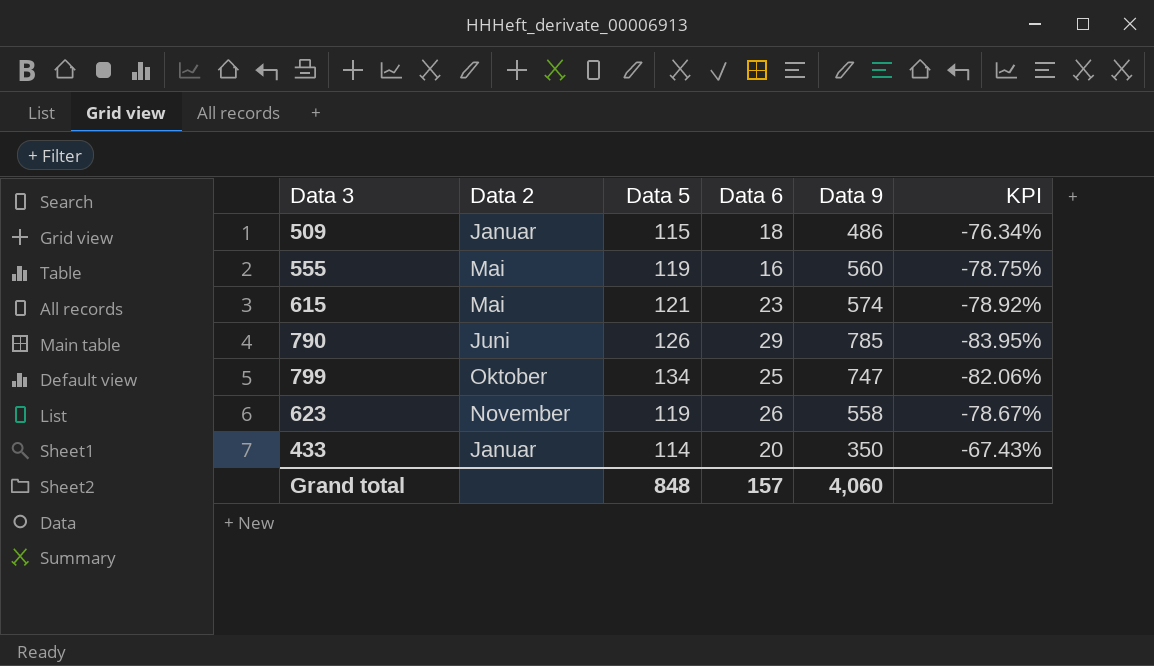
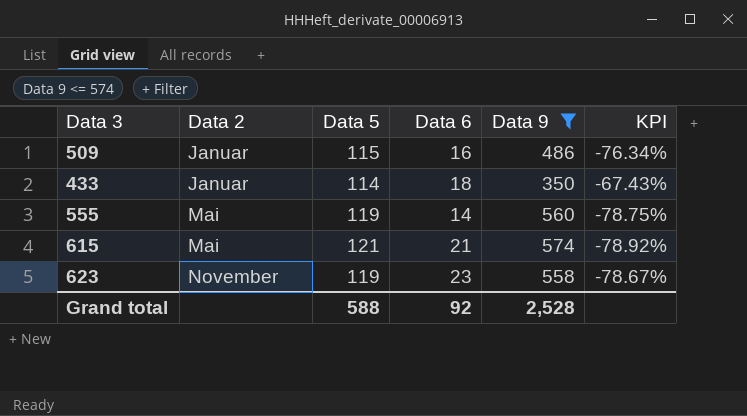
filter: none -> Data 9 <= 574
row order: none -> Data 2 ascending
509 | Data 6: 18 -> 16
433 | Data 6: 20 -> 18
555 | Data 6: 16 -> 14
615 | Data 6: 23 -> 21
623 | Data 6: 26 -> 23
Grand total | Data 5: 848 -> 588
Grand total | Data 6: 157 -> 92
Grand total | Data 9: 4,060 -> 2,528

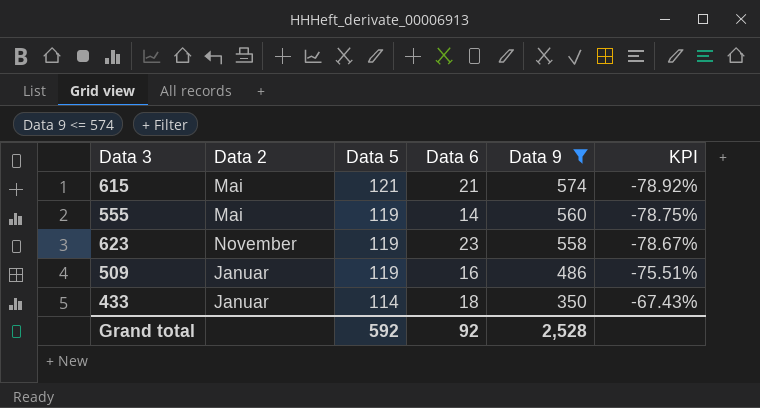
row order: Data 2 ascending -> Data 5 descending
509 | Data 5: 115 -> 119
509 | KPI: -76.34% -> -75.51%
Grand total | Data 5: 588 -> 592

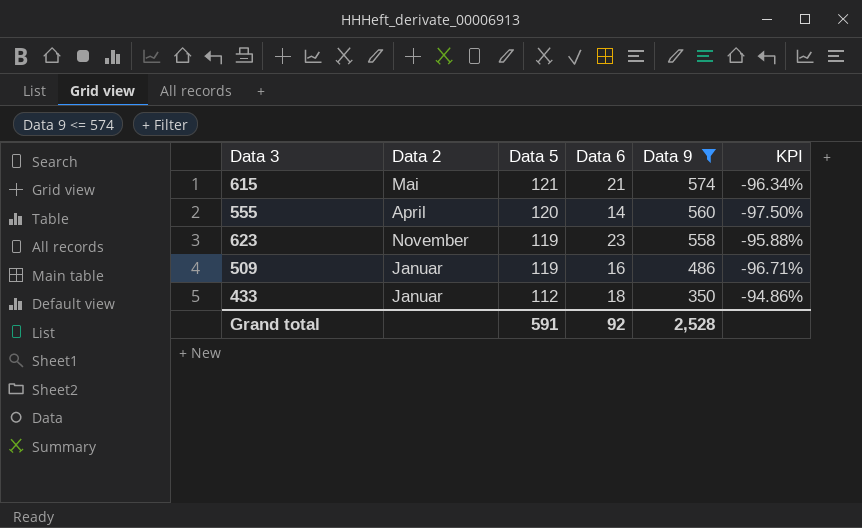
column KPI | formula: ([Data 5] - [Data 9]) / [Data 9] -> ([Data 6] - [Data 9]) / [Data 9]
555 | Data 2: Mai -> April
555 | Data 5: 119 -> 120
433 | Data 5: 114 -> 112
Grand total | Data 5: 592 -> 591

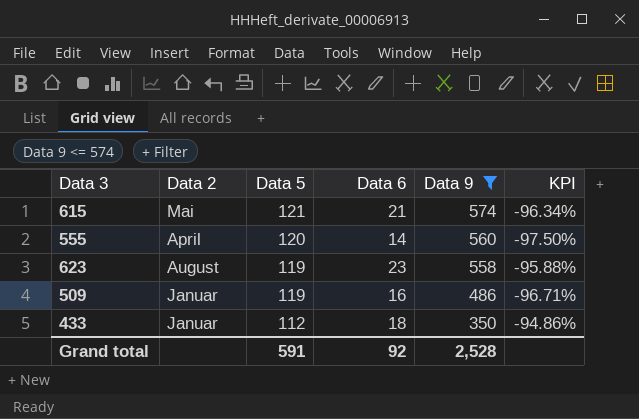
623 | Data 2: November -> August

